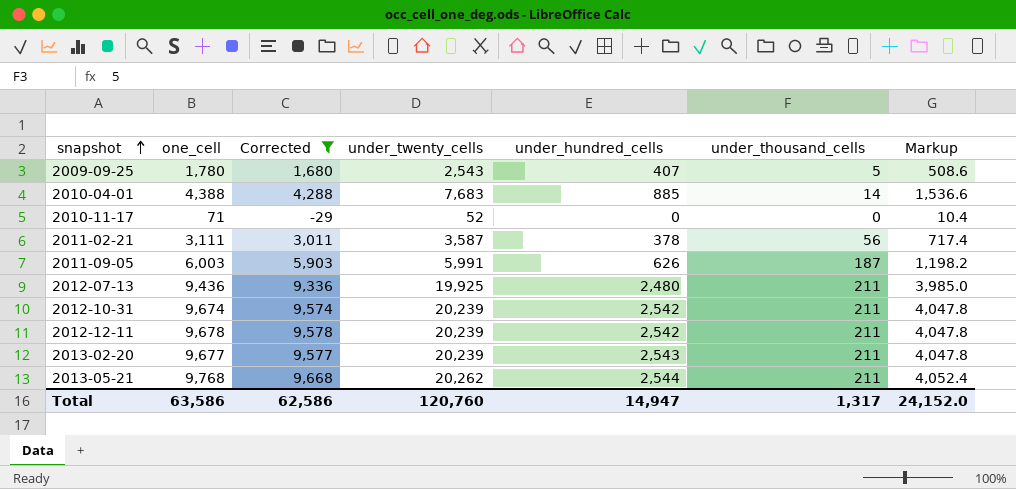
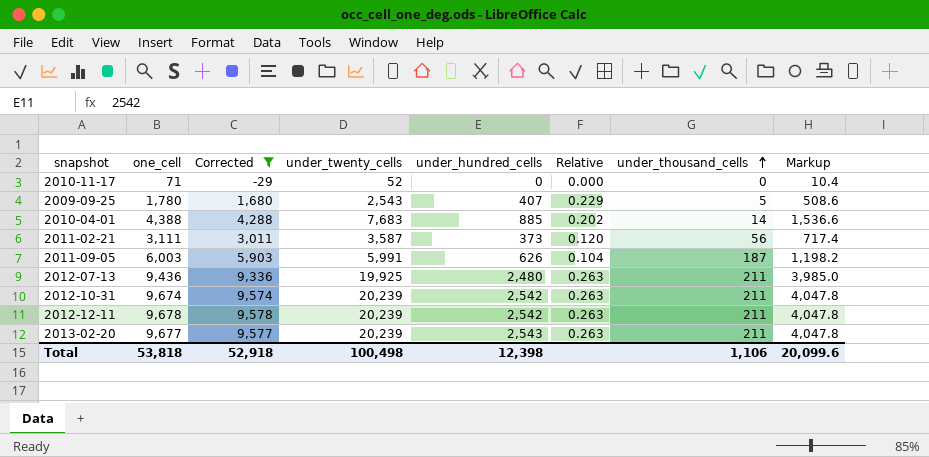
row order: snapshot ascending -> under_thousand_cells ascending
column Relative | formula: none -> [under_hundred_cells] / [one_cell]
row 2013-05-21: 9,768 | 9,668 | 20,262 | 2,544 | 211 | 4,052.4 -> none
2011-02-21 | under_hundred_cells: 378 -> 373
Total | one_cell: 63,586 -> 53,818
Total | Corrected: 62,586 -> 52,918
Total | under_twenty_cells: 120,760 -> 100,498
Total | under_hundred_cells: 14,947 -> 12,398
Total | under_thousand_cells: 1,317 -> 1,106
Total | Markup: 24,152.0 -> 20,099.6

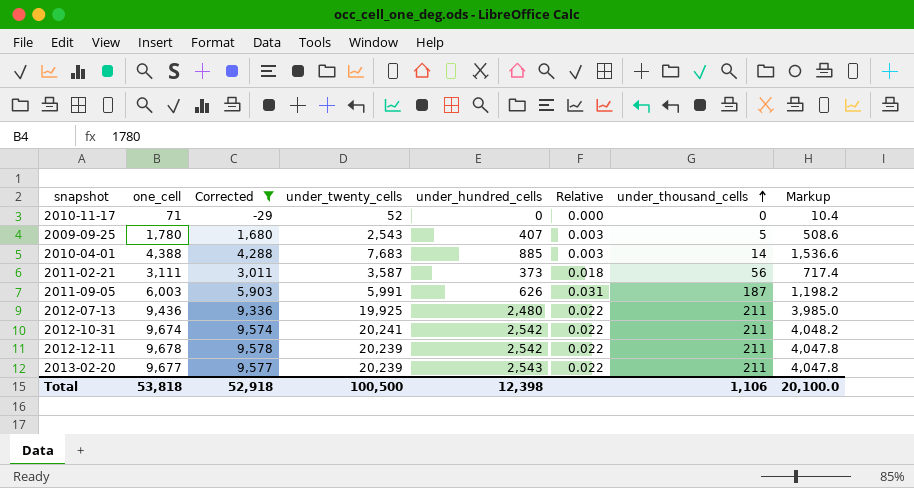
column Relative | formula: [under_hundred_cells] / [one_cell] -> [under_thousand_cells] / [one_cell]
2012-10-31 | under_twenty_cells: 20,239 -> 20,241
2012-10-31 | Markup: 4,047.8 -> 4,048.2
Total | under_twenty_cells: 100,498 -> 100,500
Total | Markup: 20,099.6 -> 20,100.0

